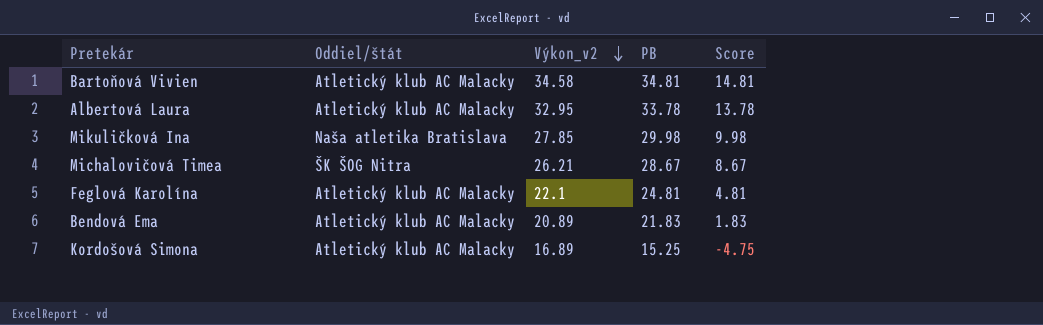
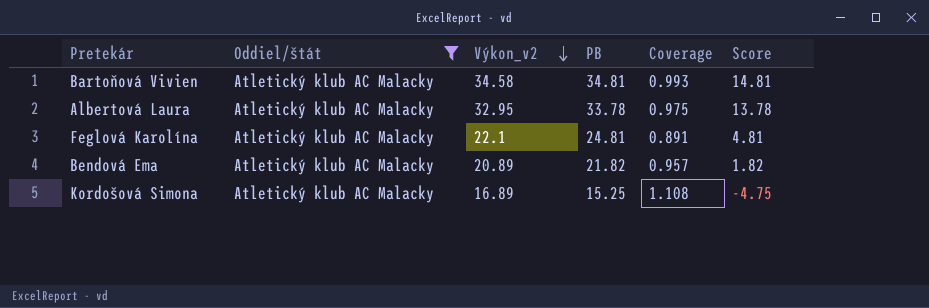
filter: none -> Oddiel/štát = Atletický klub AC Malacky
column Coverage | formula: none -> [Výkon_v2] / [PB]
Bendová Ema | PB: 21.83 -> 21.82
Bendová Ema | Score: 1.83 -> 1.82

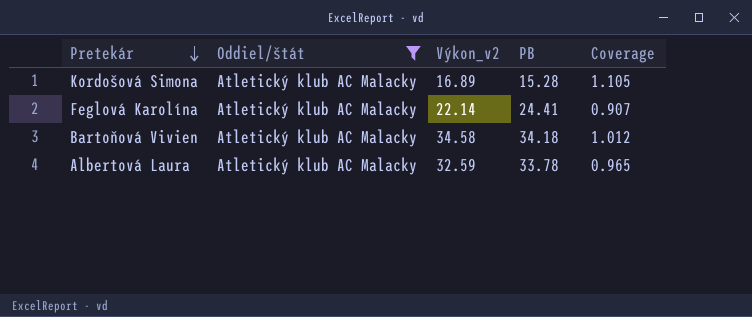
row order: Výkon_v2 descending -> Pretekár descending
column Score | formula: [PB] - 20 -> none
row Bendová Ema: Atletický klub AC Malacky | 20.89 | 21.82 | 0.957 | 1.82 -> none
Kordošová Simona | PB: 15.25 -> 15.28
Kordošová Simona | Coverage: 1.108 -> 1.105
Feglová Karolína | Výkon_v2: 22.1 -> 22.14
Feglová Karolína | PB: 24.81 -> 24.41
Feglová Karolína | Coverage: 0.891 -> 0.907
Bartoňová Vivien | PB: 34.81 -> 34.18
Bartoňová Vivien | Coverage: 0.993 -> 1.012
Albertová Laura | Výkon_v2: 32.95 -> 32.59
Albertová Laura | Coverage: 0.975 -> 0.965

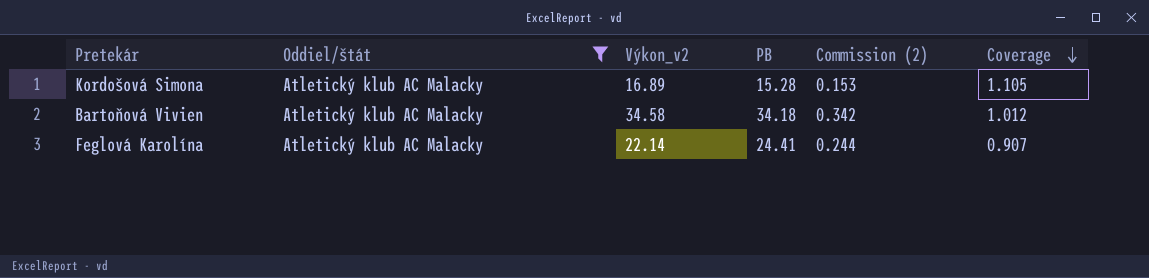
row order: Pretekár descending -> Coverage descending
column Commission (2) | formula: none -> [PB] * 0.01
row Albertová Laura: Atletický klub AC Malacky | 32.59 | 33.78 | 0.965 -> none

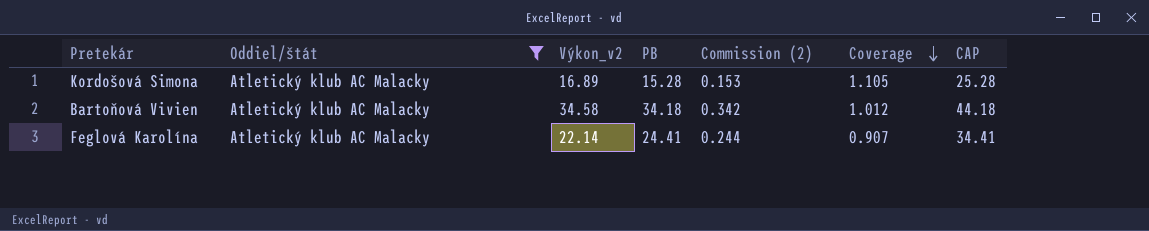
column CAP | formula: none -> [PB] + 10

